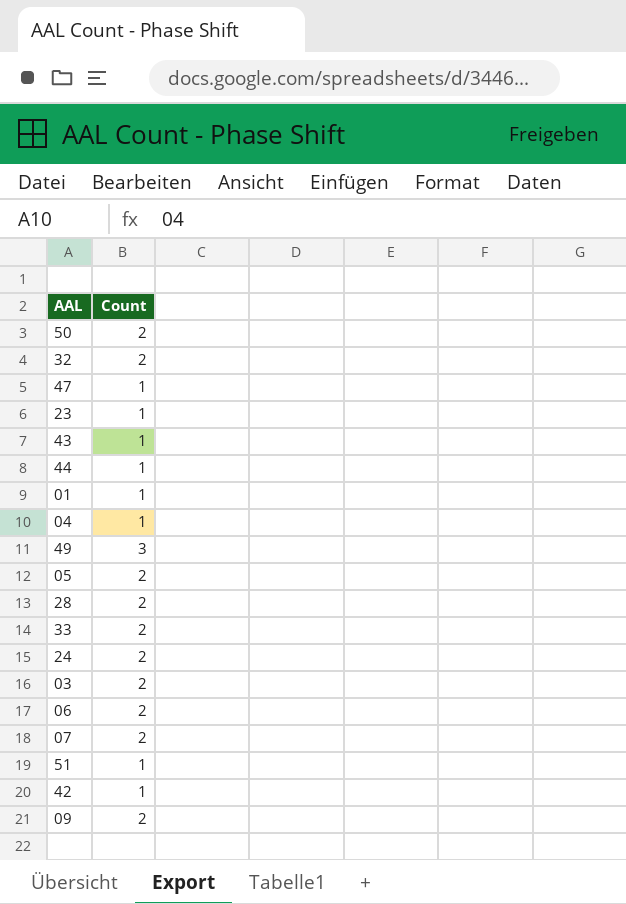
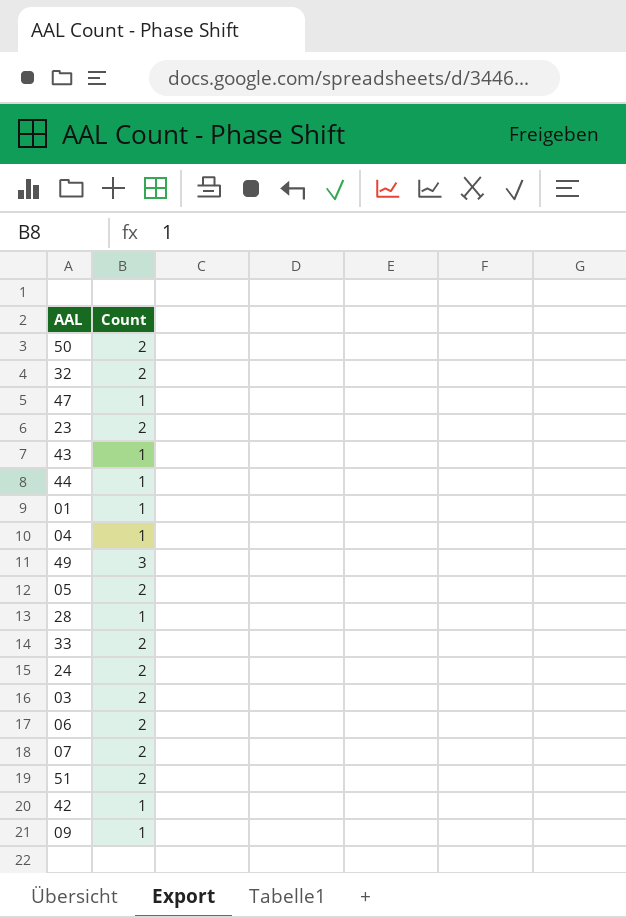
23 | Count: 1 -> 2
28 | Count: 2 -> 1
51 | Count: 1 -> 2
09 | Count: 2 -> 1

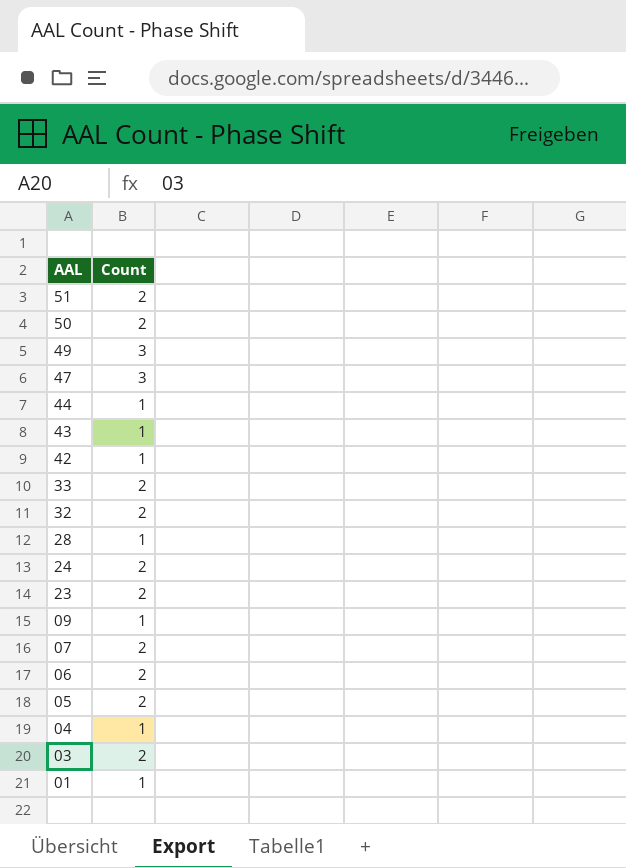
row order: none -> AAL descending
47 | Count: 1 -> 3

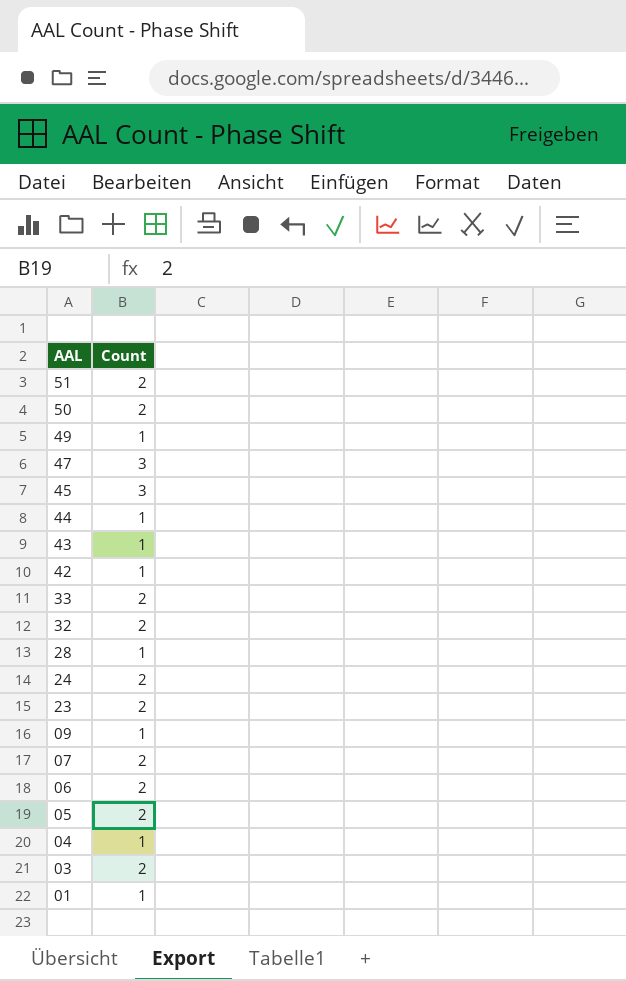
49 | Count: 3 -> 1
row 45: none -> 3

